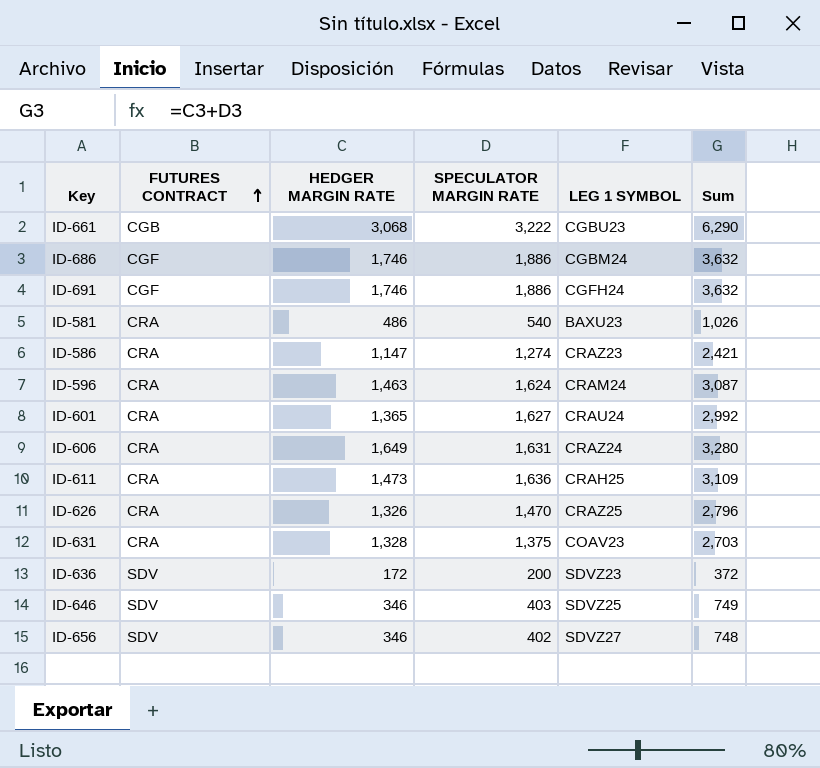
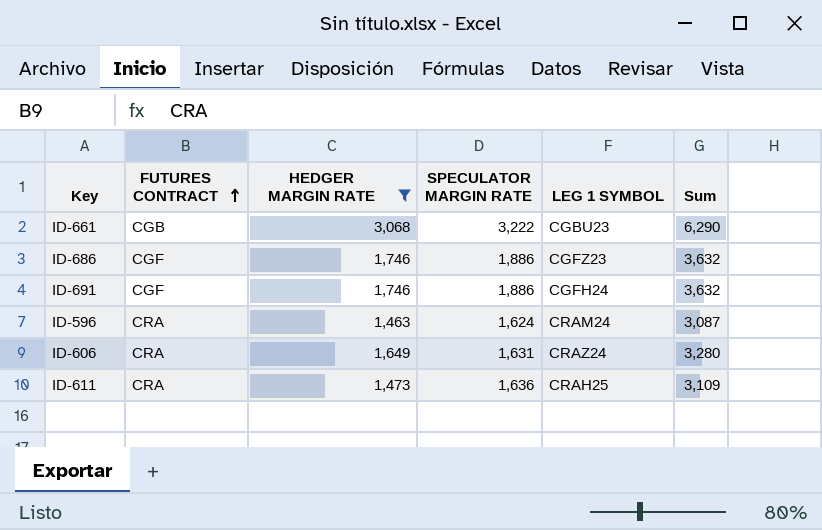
filter: none -> HEDGER MARGIN RATE >= 1,463
ID-686 | LEG 1 SYMBOL: CGBM24 -> CGFZ23

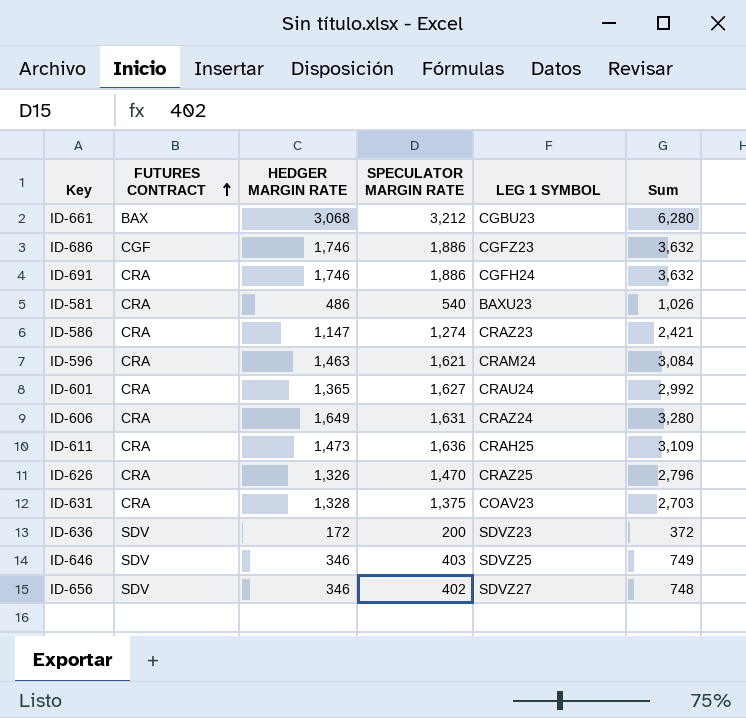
filter: HEDGER MARGIN RATE >= 1,463 -> none
ID-661 | FUTURES CONTRACT: CGB -> BAX
ID-661 | SPECULATOR MARGIN RATE: 3,222 -> 3,212
ID-661 | Sum: 6,290 -> 6,280
ID-691 | FUTURES CONTRACT: CGF -> CRA
ID-596 | SPECULATOR MARGIN RATE: 1,624 -> 1,621
ID-596 | Sum: 3,087 -> 3,084

